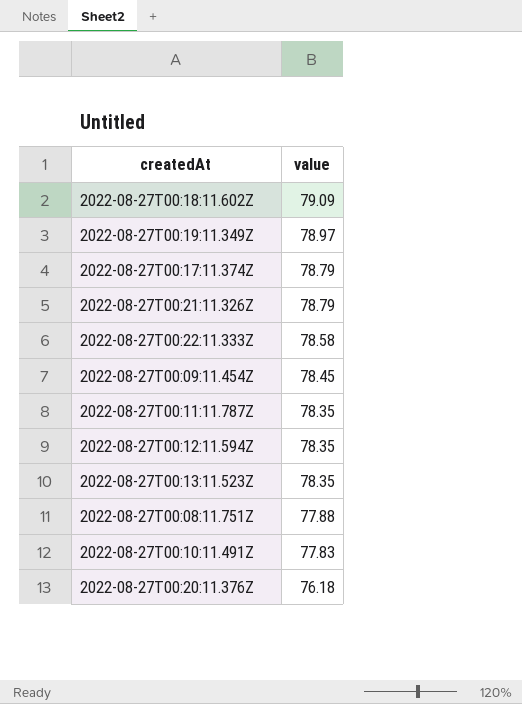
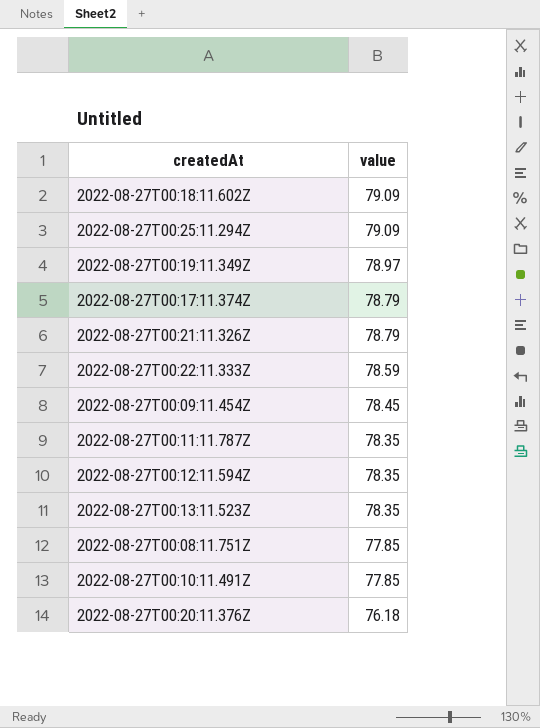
row 2022-08-27T00:25:11.294Z: none -> 79.09
2022-08-27T00:22:11.333Z | value: 78.58 -> 78.59
2022-08-27T00:08:11.751Z | value: 77.88 -> 77.85
2022-08-27T00:10:11.491Z | value: 77.83 -> 77.85

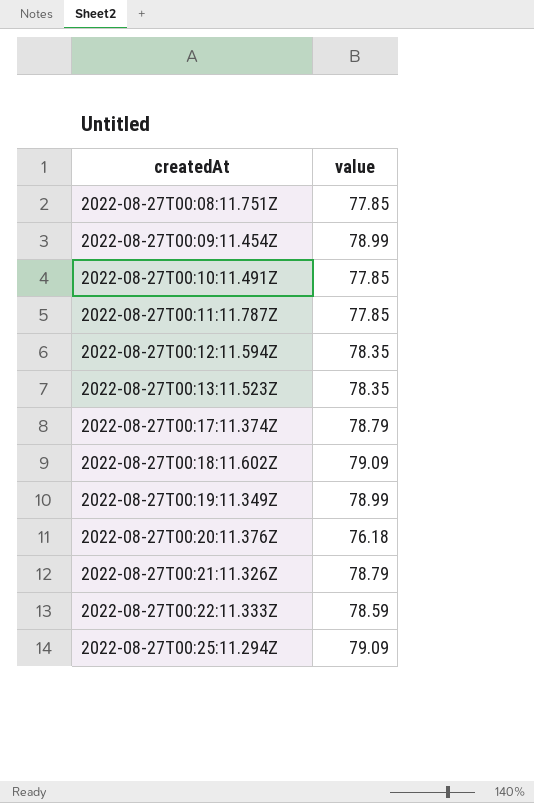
row order: value descending -> createdAt ascending
2022-08-27T00:09:11.454Z | value: 78.45 -> 78.99
2022-08-27T00:11:11.787Z | value: 78.35 -> 77.85
2022-08-27T00:19:11.349Z | value: 78.97 -> 78.99

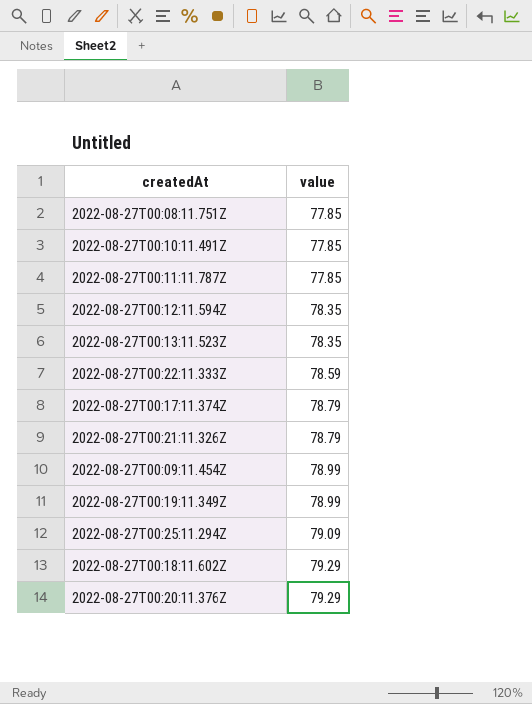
row order: createdAt ascending -> value ascending
2022-08-27T00:18:11.602Z | value: 79.09 -> 79.29
2022-08-27T00:20:11.376Z | value: 76.18 -> 79.29

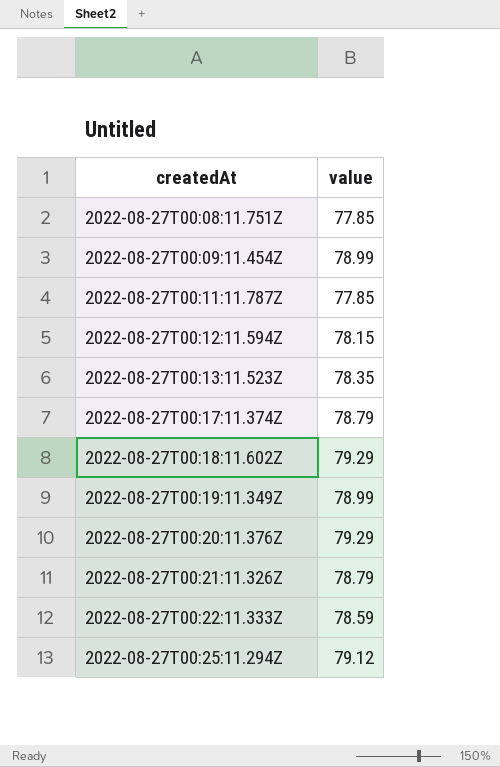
row order: value ascending -> createdAt ascending
row 2022-08-27T00:10:11.491Z: 77.85 -> none
2022-08-27T00:12:11.594Z | value: 78.35 -> 78.15
2022-08-27T00:25:11.294Z | value: 79.09 -> 79.12

